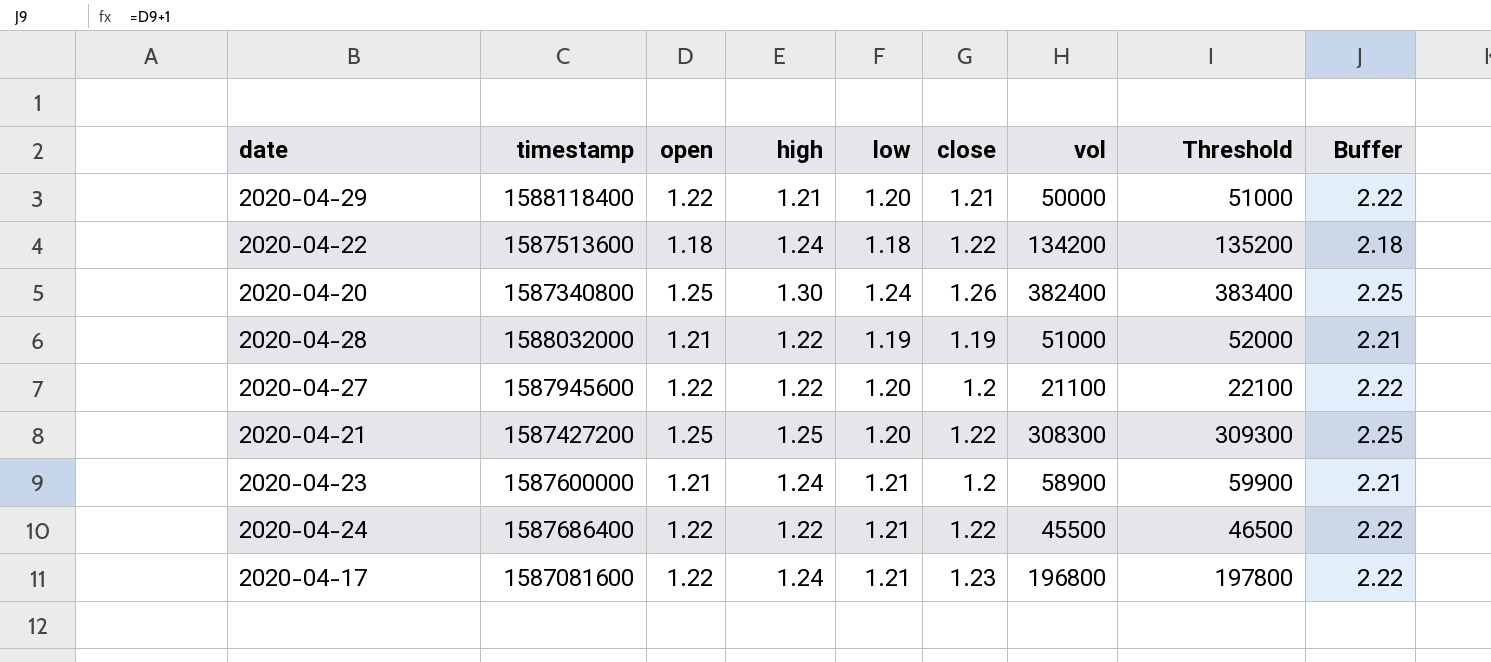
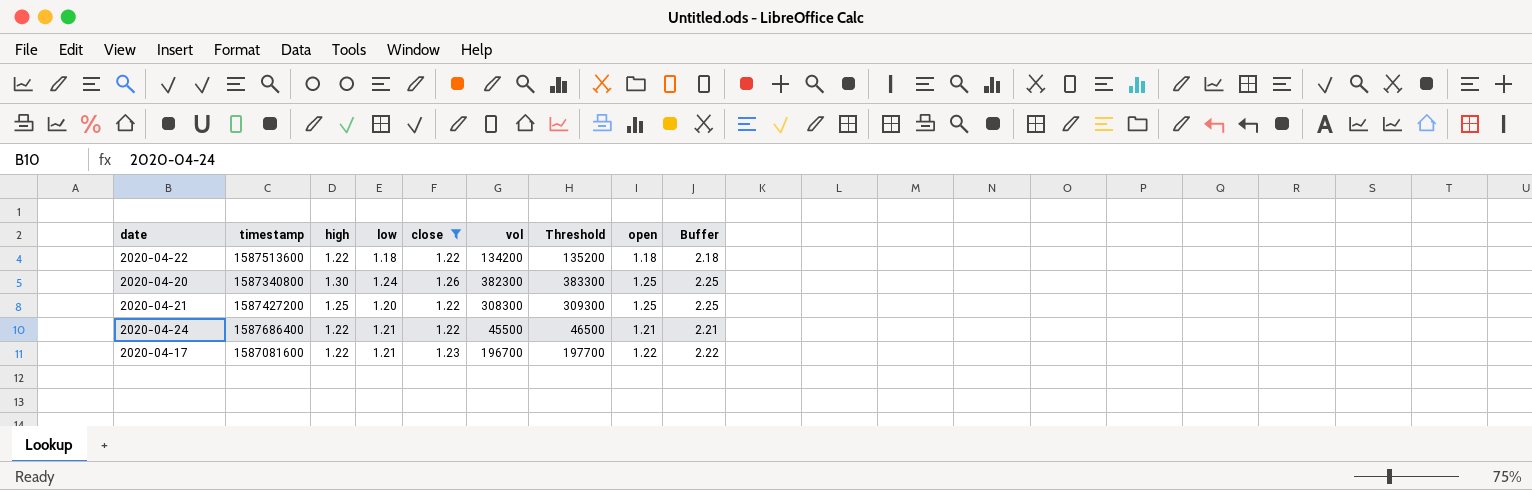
filter: none -> close >= 1.22
column open | position: 3 -> 8
2020-04-22 | high: 1.24 -> 1.22
2020-04-20 | vol: 382400 -> 382300
2020-04-20 | Threshold: 383400 -> 383300
2020-04-24 | open: 1.22 -> 1.21
2020-04-24 | Buffer: 2.22 -> 2.21
2020-04-17 | high: 1.24 -> 1.22
2020-04-17 | vol: 196800 -> 196700
2020-04-17 | Threshold: 197800 -> 197700

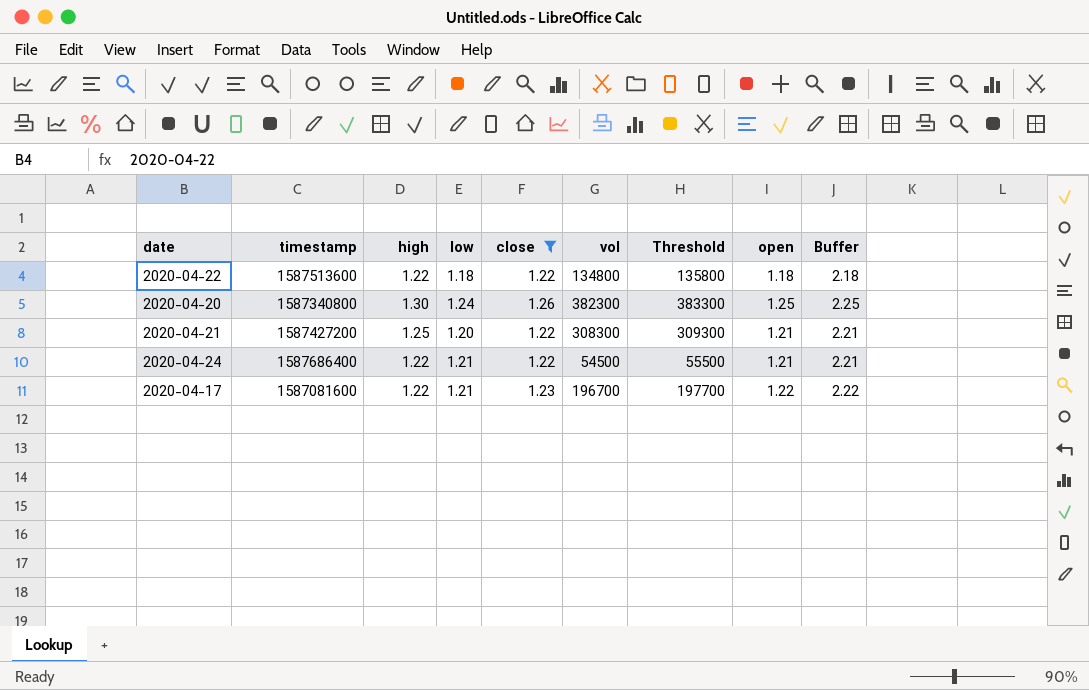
2020-04-22 | vol: 134200 -> 134800
2020-04-22 | Threshold: 135200 -> 135800
2020-04-21 | open: 1.25 -> 1.21
2020-04-21 | Buffer: 2.25 -> 2.21
2020-04-24 | vol: 45500 -> 54500
2020-04-24 | Threshold: 46500 -> 55500

